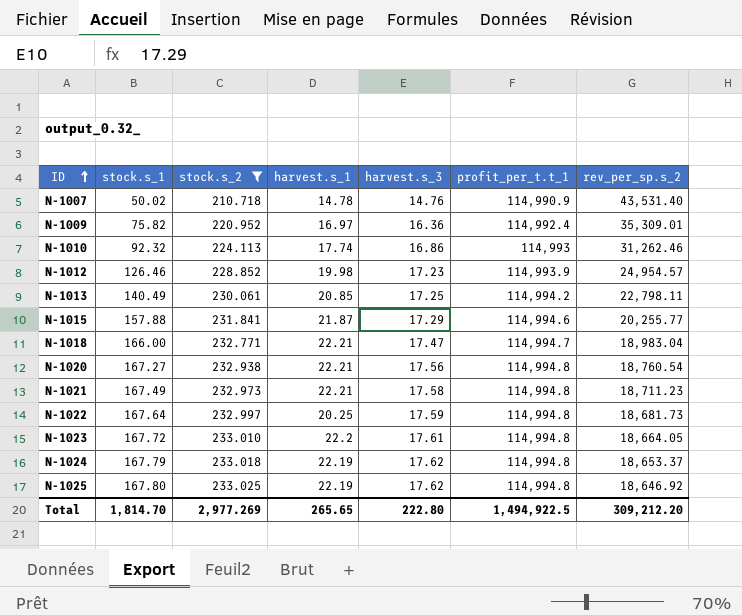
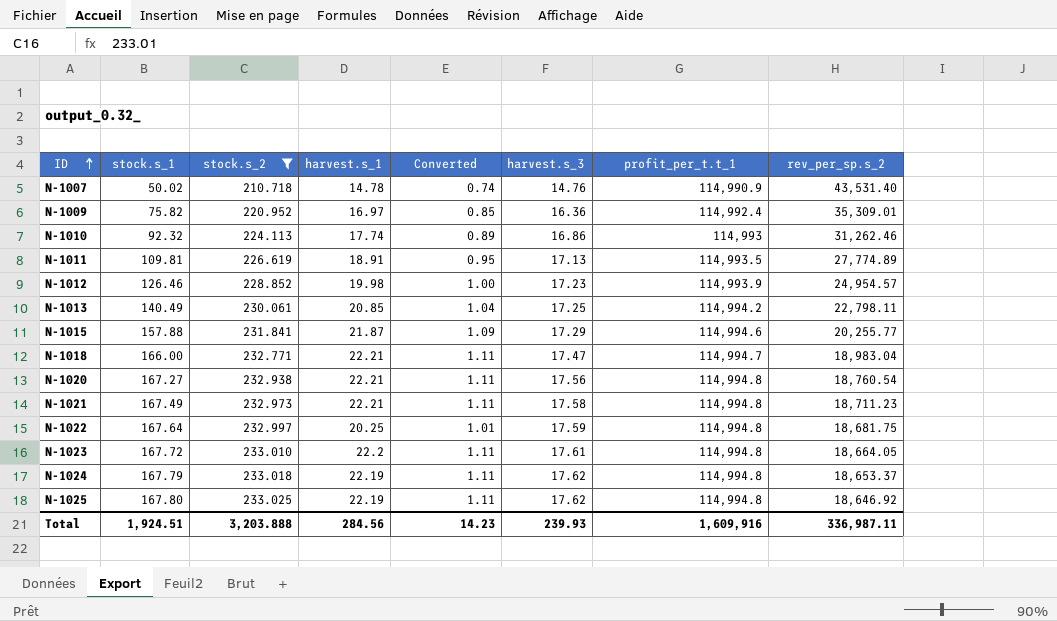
column Converted | formula: none -> [harvest.s_1] * 0.05
row N-1011: none -> 109.81 | 226.619 | 18.91 | 0.95 | 17.13 | 114,993.5 | 27,774.89
N-1022 | rev_per_sp.s_2: 18,681.73 -> 18,681.75
Total | stock.s_1: 1,814.70 -> 1,924.51
Total | stock.s_2: 2,977.269 -> 3,203.888
Total | harvest.s_1: 265.65 -> 284.56
Total | harvest.s_3: 222.80 -> 239.93
Total | profit_per_t.t_1: 1,494,922.5 -> 1,609,916
Total | rev_per_sp.s_2: 309,212.20 -> 336,987.11

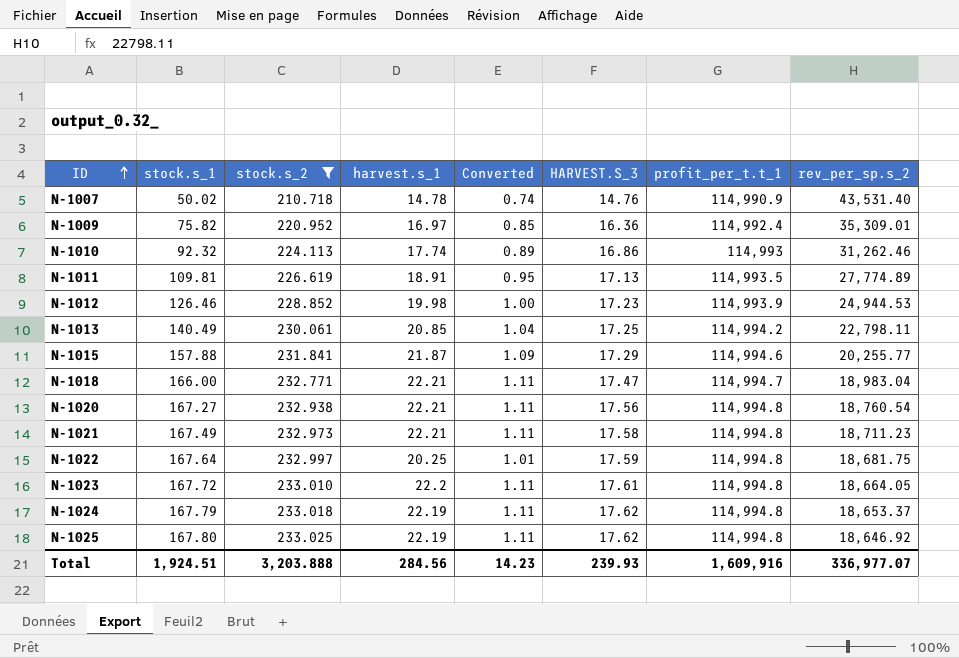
column name: harvest.s_3 -> HARVEST.S_3
N-1012 | rev_per_sp.s_2: 24,954.57 -> 24,944.53
Total | rev_per_sp.s_2: 336,987.11 -> 336,977.07

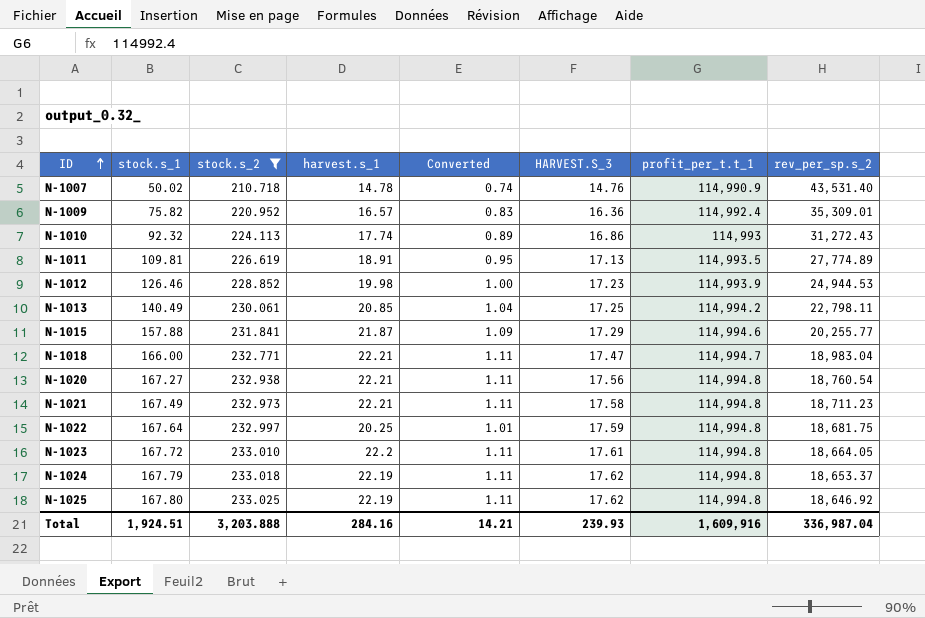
N-1009 | harvest.s_1: 16.97 -> 16.57
N-1009 | Converted: 0.85 -> 0.83
N-1010 | rev_per_sp.s_2: 31,262.46 -> 31,272.43
Total | harvest.s_1: 284.56 -> 284.16
Total | Converted: 14.23 -> 14.21
Total | rev_per_sp.s_2: 336,977.07 -> 336,987.04

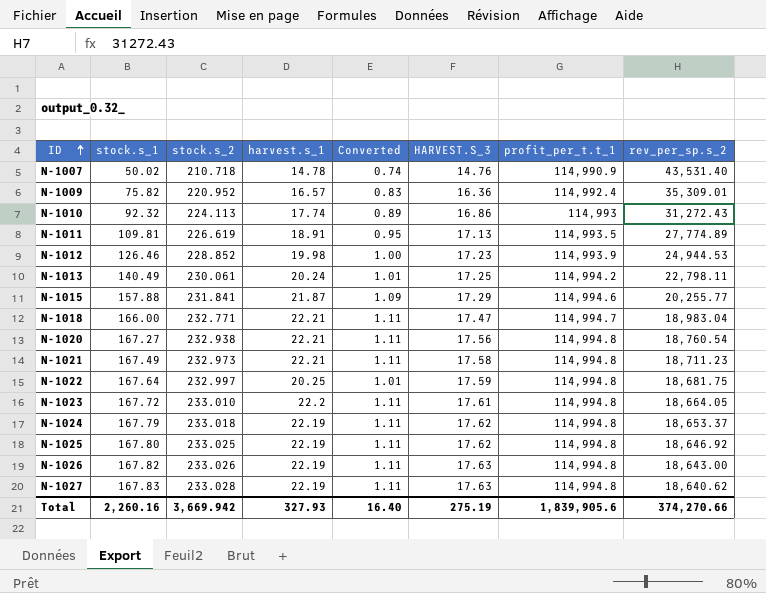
filter: stock.s_2 <= 233.025 -> none
N-1013 | harvest.s_1: 20.85 -> 20.24
N-1013 | Converted: 1.04 -> 1.01
Total | stock.s_1: 1,924.51 -> 2,260.16
Total | stock.s_2: 3,203.888 -> 3,669.942
Total | harvest.s_1: 284.16 -> 327.93
Total | Converted: 14.21 -> 16.40
Total | HARVEST.S_3: 239.93 -> 275.19
Total | profit_per_t.t_1: 1,609,916 -> 1,839,905.6
Total | rev_per_sp.s_2: 336,987.04 -> 374,270.66

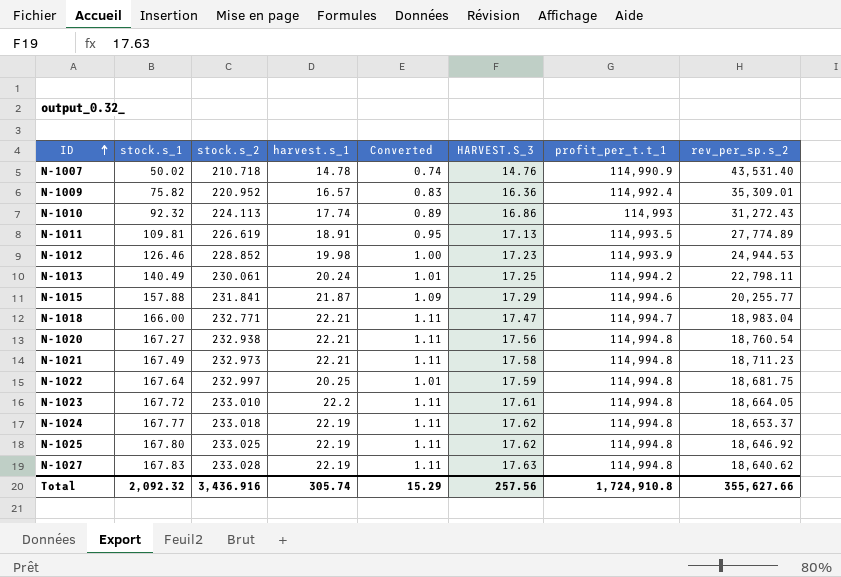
row N-1026: 167.82 | 233.026 | 22.19 | 1.11 | 17.63 | 114,994.8 | 18,643.00 -> none
N-1024 | stock.s_1: 167.79 -> 167.77
Total | stock.s_1: 2,260.16 -> 2,092.32
Total | stock.s_2: 3,669.942 -> 3,436.916
Total | harvest.s_1: 327.93 -> 305.74
Total | Converted: 16.40 -> 15.29
Total | HARVEST.S_3: 275.19 -> 257.56
Total | profit_per_t.t_1: 1,839,905.6 -> 1,724,910.8
Total | rev_per_sp.s_2: 374,270.66 -> 355,627.66

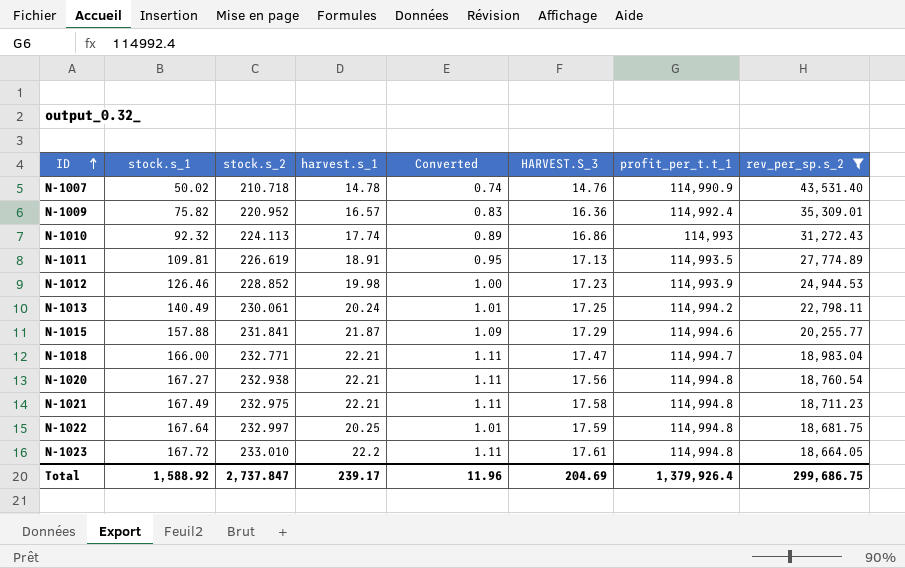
filter: none -> rev_per_sp.s_2 >= 18,664.05
N-1021 | stock.s_2: 232.973 -> 232.975
Total | stock.s_1: 2,092.32 -> 1,588.92
Total | stock.s_2: 3,436.916 -> 2,737.847
Total | harvest.s_1: 305.74 -> 239.17
Total | Converted: 15.29 -> 11.96
Total | HARVEST.S_3: 257.56 -> 204.69
Total | profit_per_t.t_1: 1,724,910.8 -> 1,379,926.4
Total | rev_per_sp.s_2: 355,627.66 -> 299,686.75

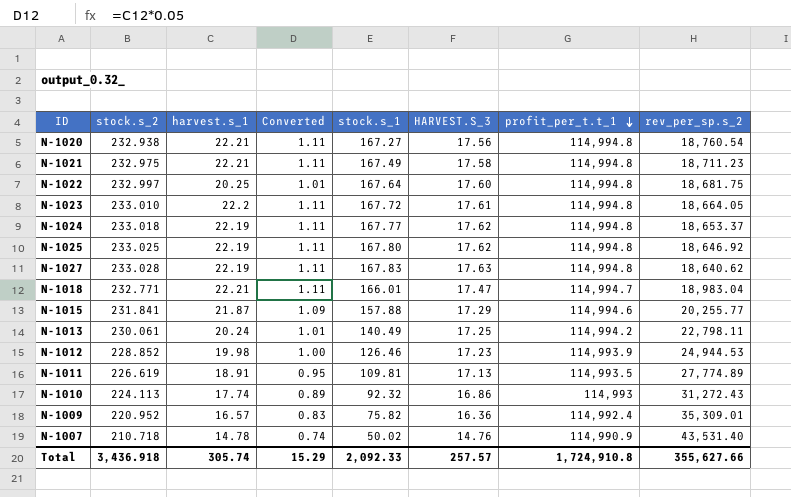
filter: rev_per_sp.s_2 >= 18,664.05 -> none
row order: ID ascending -> profit_per_t.t_1 descending
column stock.s_1 | position: 2 -> 5
N-1022 | HARVEST.S_3: 17.59 -> 17.60
N-1018 | stock.s_1: 166.00 -> 166.01
Total | stock.s_2: 2,737.847 -> 3,436.918
Total | harvest.s_1: 239.17 -> 305.74
Total | Converted: 11.96 -> 15.29
Total | stock.s_1: 1,588.92 -> 2,092.33
Total | HARVEST.S_3: 204.69 -> 257.57
Total | profit_per_t.t_1: 1,379,926.4 -> 1,724,910.8
Total | rev_per_sp.s_2: 299,686.75 -> 355,627.66

